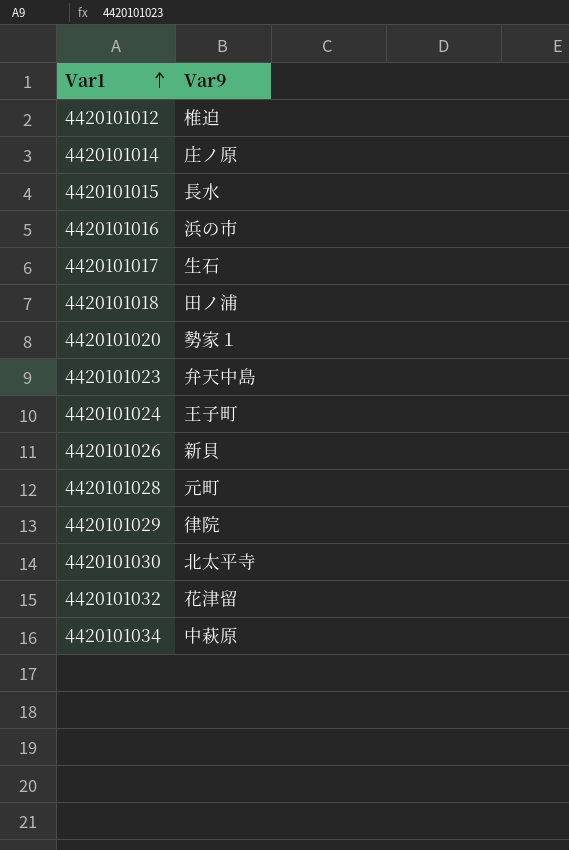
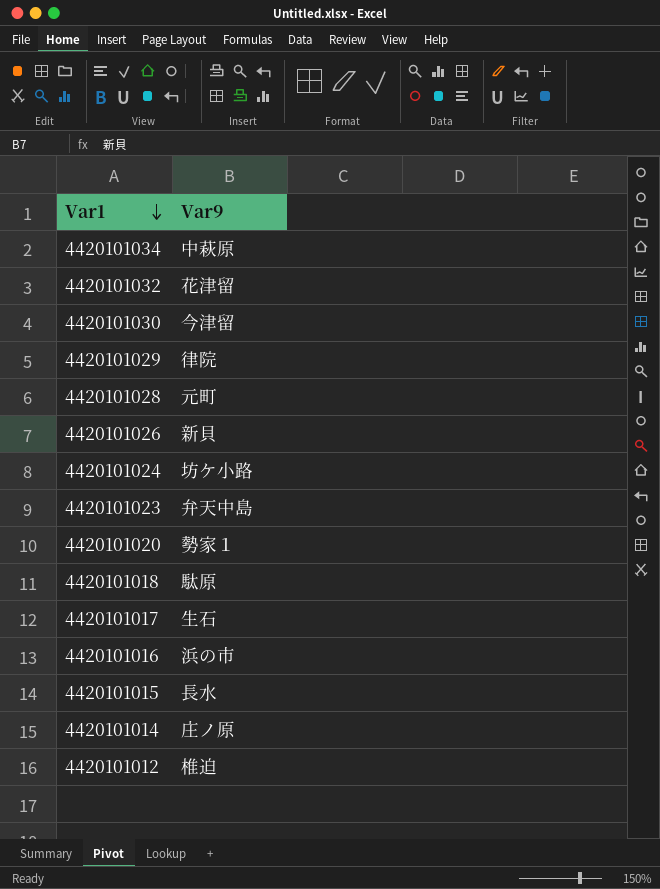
row order: Var1 ascending -> Var1 descending
4420101030 | Var9: 北太平寺 -> 今津留
4420101024 | Var9: 王子町 -> 坊ケ小路
4420101018 | Var9: 田ノ浦 -> 駄原

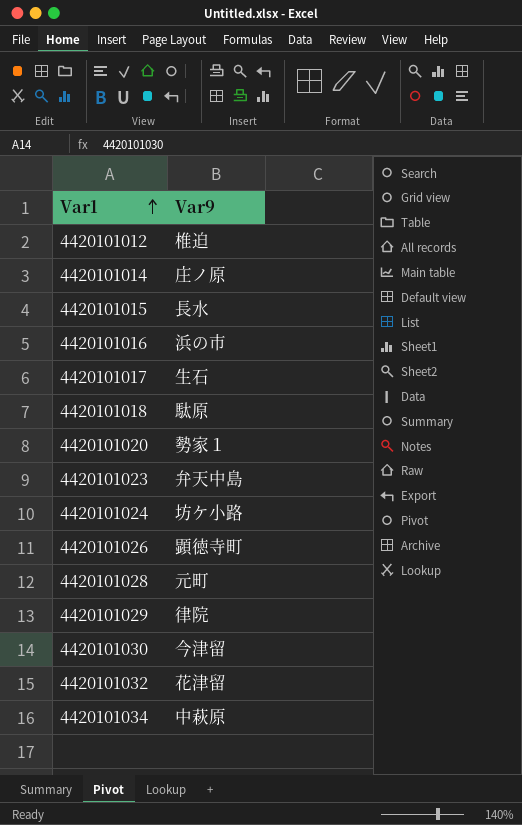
row order: Var1 descending -> Var1 ascending
4420101026 | Var9: 新貝 -> 顕徳寺町

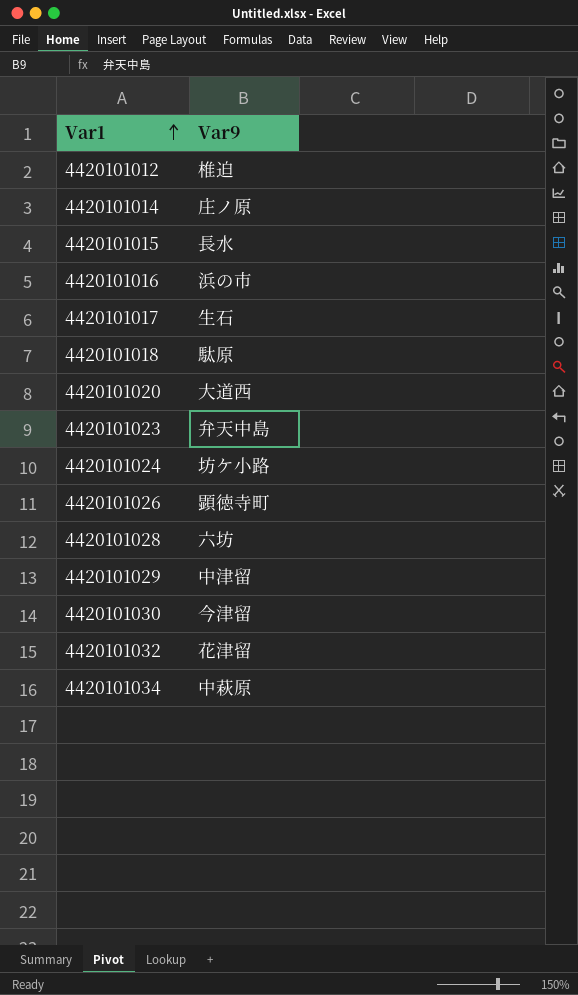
4420101020 | Var9: 勢家１ -> 大道西
4420101028 | Var9: 元町 -> 六坊
4420101029 | Var9: 律院 -> 中津留

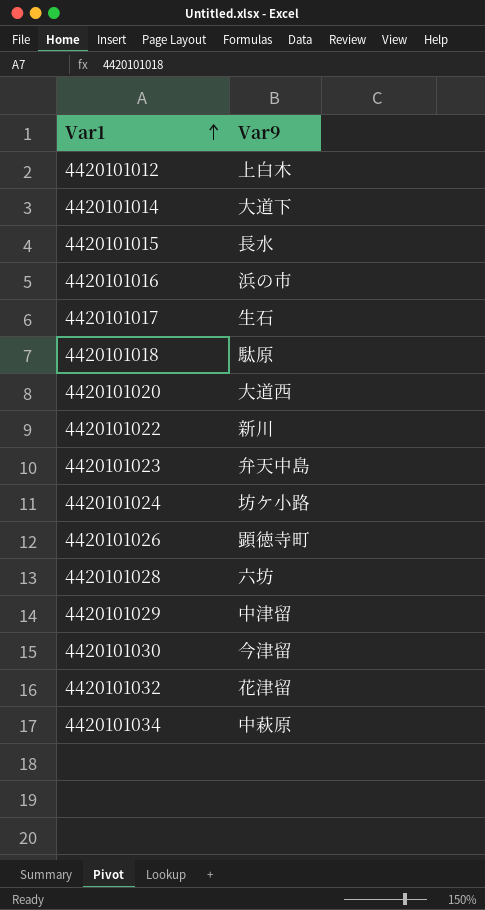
4420101012 | Var9: 椎迫 -> 上白木
4420101014 | Var9: 庄ノ原 -> 大道下
row 4420101022: none -> 新川

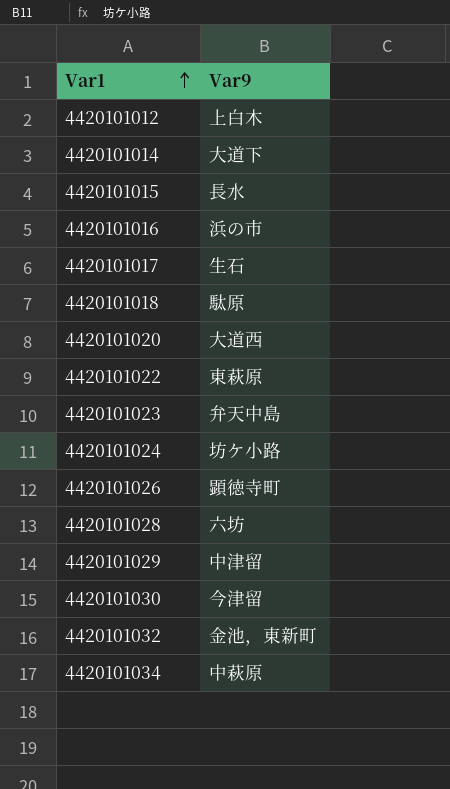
4420101022 | Var9: 新川 -> 東萩原
4420101032 | Var9: 花津留 -> 金池，東新町

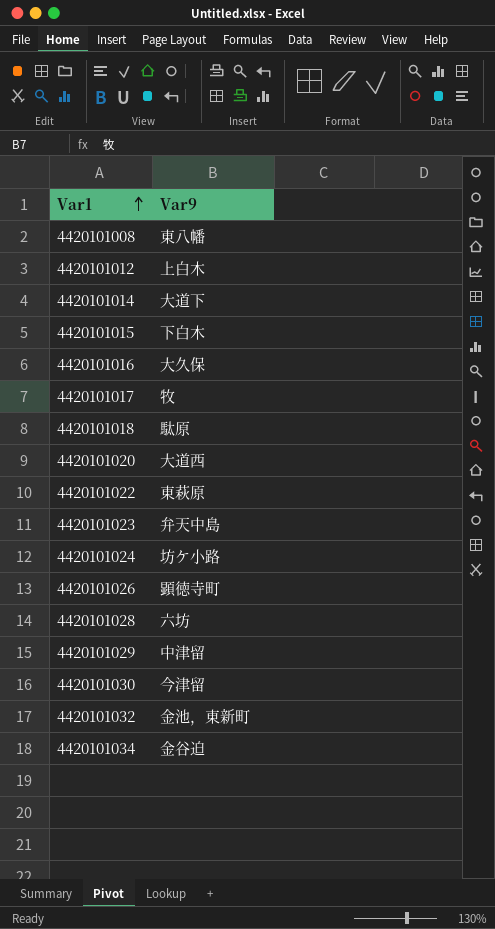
row 4420101008: none -> 東八幡
4420101015 | Var9: 長水 -> 下白木
4420101016 | Var9: 浜の市 -> 大久保
4420101017 | Var9: 生石 -> 牧
4420101034 | Var9: 中萩原 -> 金谷迫

